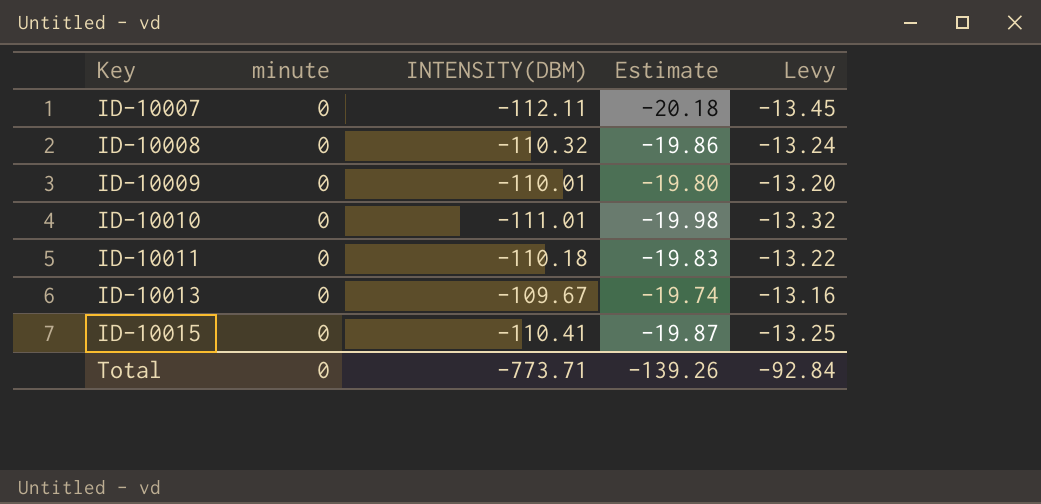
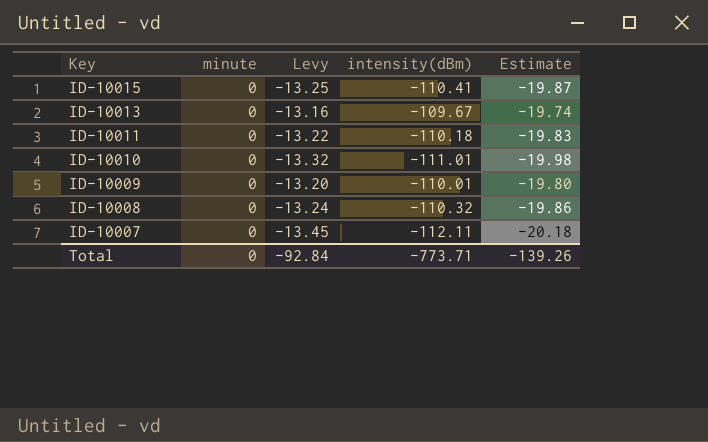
row order: Key ascending -> Key descending
column Levy | position: 5 -> 3
column name: INTENSITY(DBM) -> intensity(dBm)

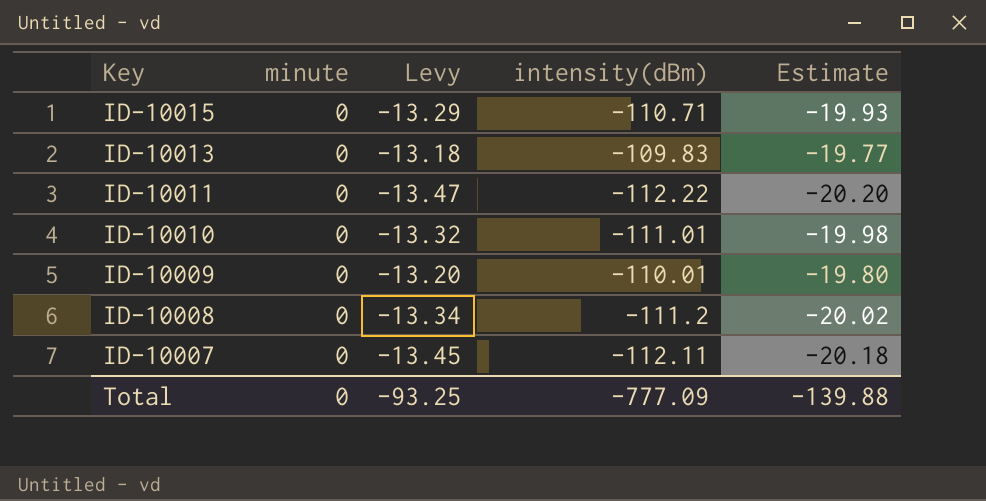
ID-10015 | Levy: -13.25 -> -13.29
ID-10015 | intensity(dBm): -110.41 -> -110.71
ID-10015 | Estimate: -19.87 -> -19.93
ID-10013 | Levy: -13.16 -> -13.18
ID-10013 | intensity(dBm): -109.67 -> -109.83
ID-10013 | Estimate: -19.74 -> -19.77
ID-10011 | Levy: -13.22 -> -13.47
ID-10011 | intensity(dBm): -110.18 -> -112.22
ID-10011 | Estimate: -19.83 -> -20.20
ID-10008 | Levy: -13.24 -> -13.34
ID-10008 | intensity(dBm): -110.32 -> -111.2
ID-10008 | Estimate: -19.86 -> -20.02
Total | Levy: -92.84 -> -93.25
Total | intensity(dBm): -773.71 -> -777.09
Total | Estimate: -139.26 -> -139.88

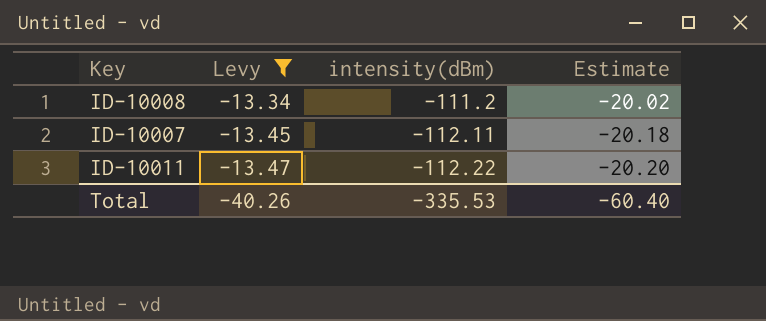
filter: none -> Levy <= -13.34
row order: Key descending -> Levy descending
column minute | position: 2 -> none
Total | Levy: -93.25 -> -40.26
Total | intensity(dBm): -777.09 -> -335.53
Total | Estimate: -139.88 -> -60.40

